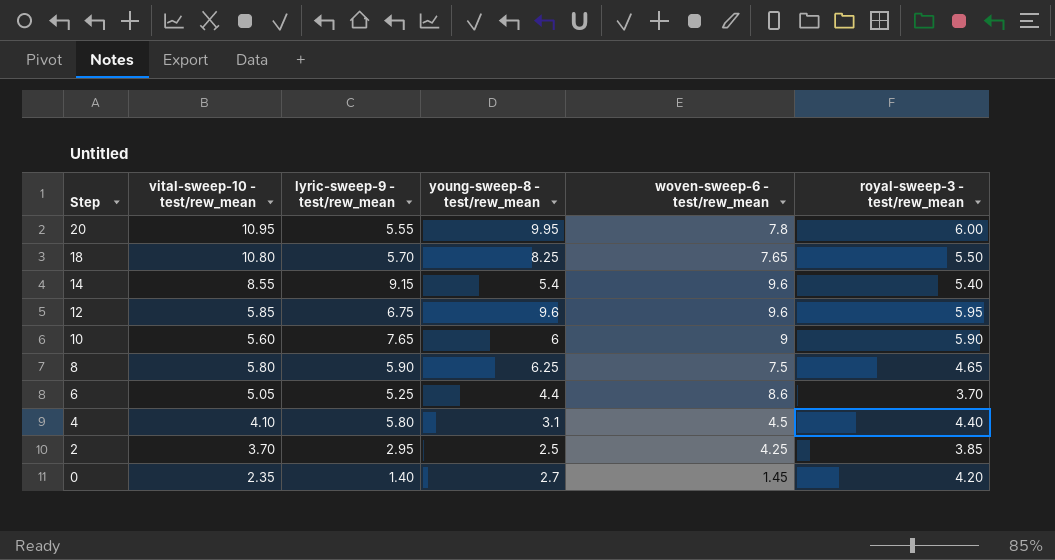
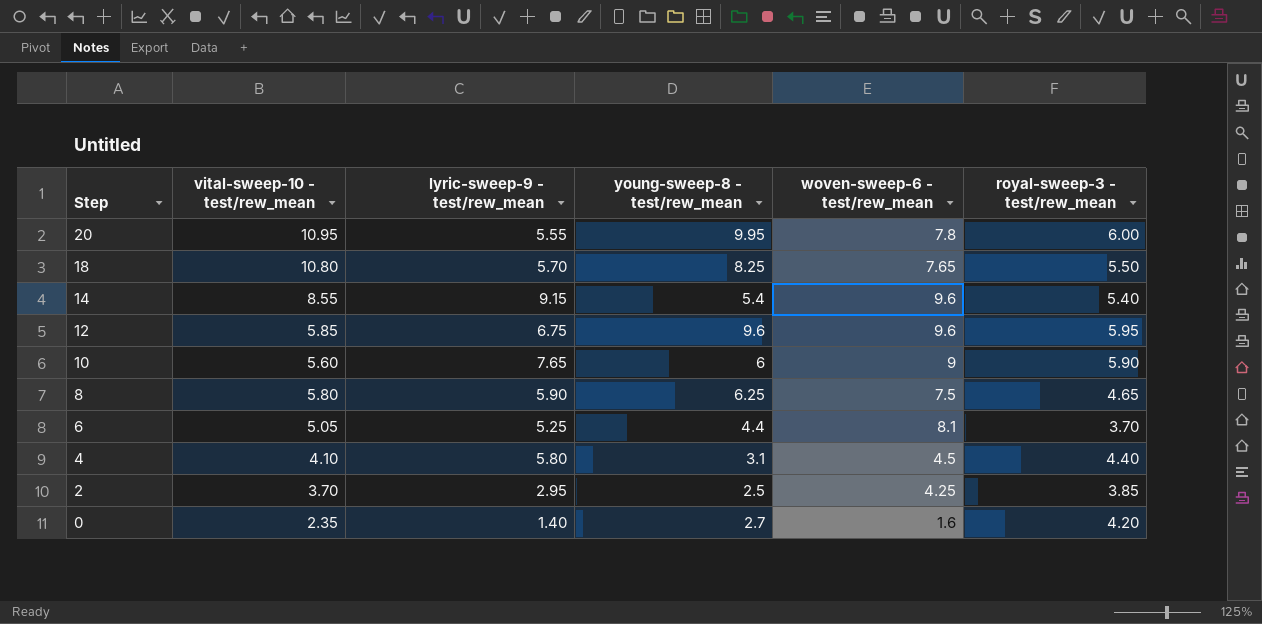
6 | woven-sweep-6 - test/rew_mean: 8.6 -> 8.1
0 | woven-sweep-6 - test/rew_mean: 1.45 -> 1.6

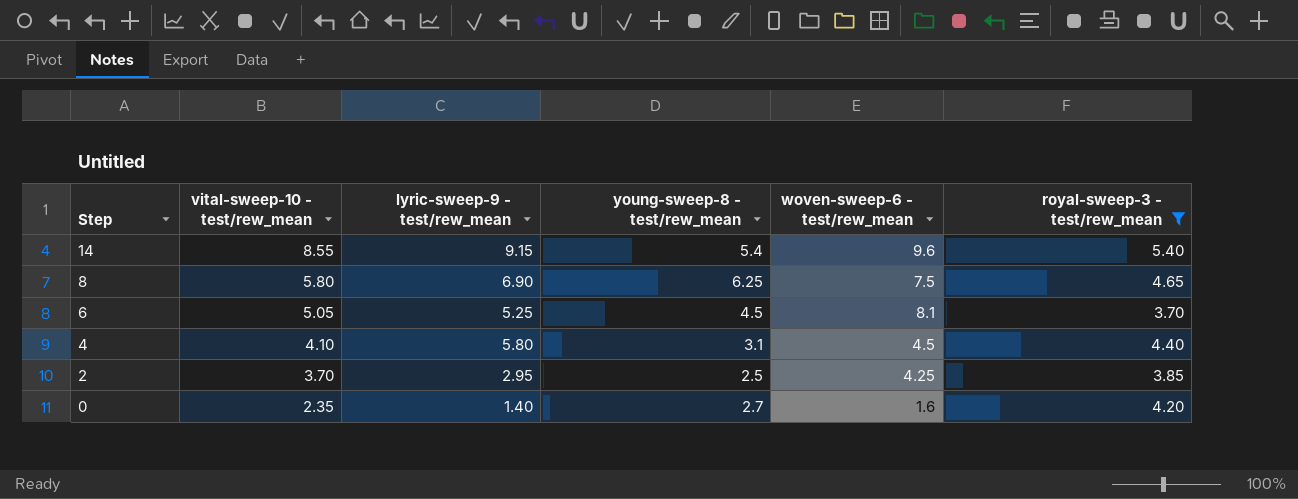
filter: none -> royal-sweep-3 - test/rew_mean <= 5.40
8 | lyric-sweep-9 - test/rew_mean: 5.90 -> 6.90
6 | young-sweep-8 - test/rew_mean: 4.4 -> 4.5

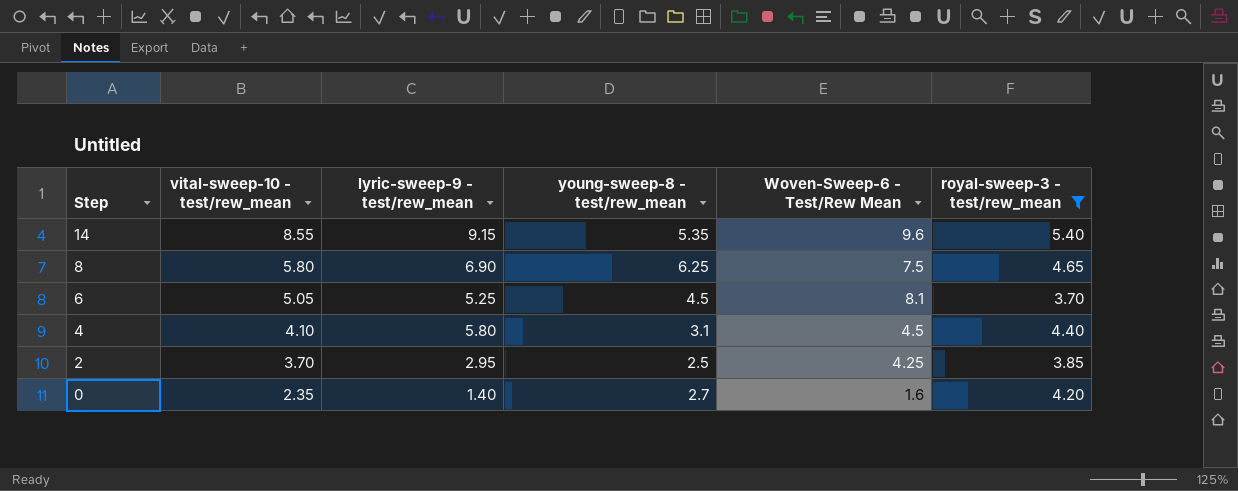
column name: woven-sweep-6 - test/rew_mean -> Woven-Sweep-6 - Test/Rew Mean
14 | young-sweep-8 - test/rew_mean: 5.4 -> 5.35

